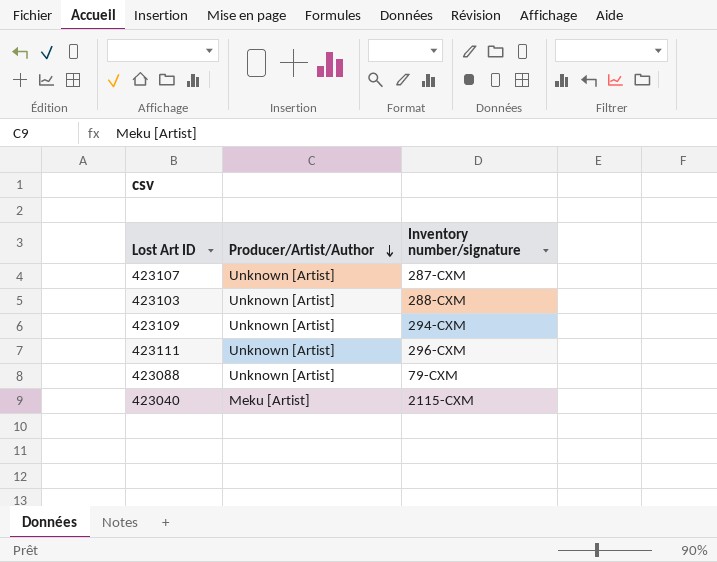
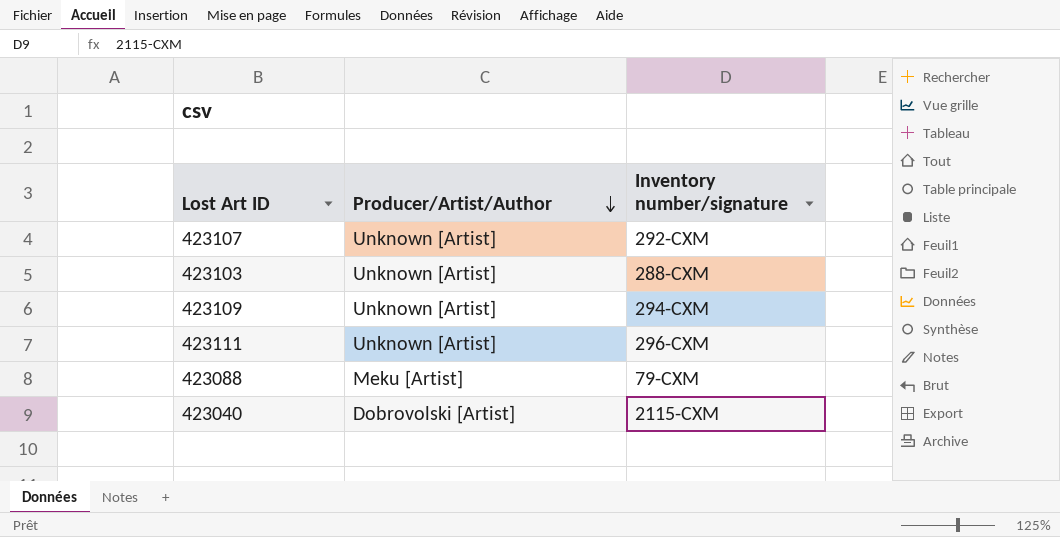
423107 | Inventory number/signature: 287-СХМ -> 292-СХМ
423088 | Producer/Artist/Author: Unknown [Artist] -> Meku [Artist]
423040 | Producer/Artist/Author: Meku [Artist] -> Dobrovolski [Artist]

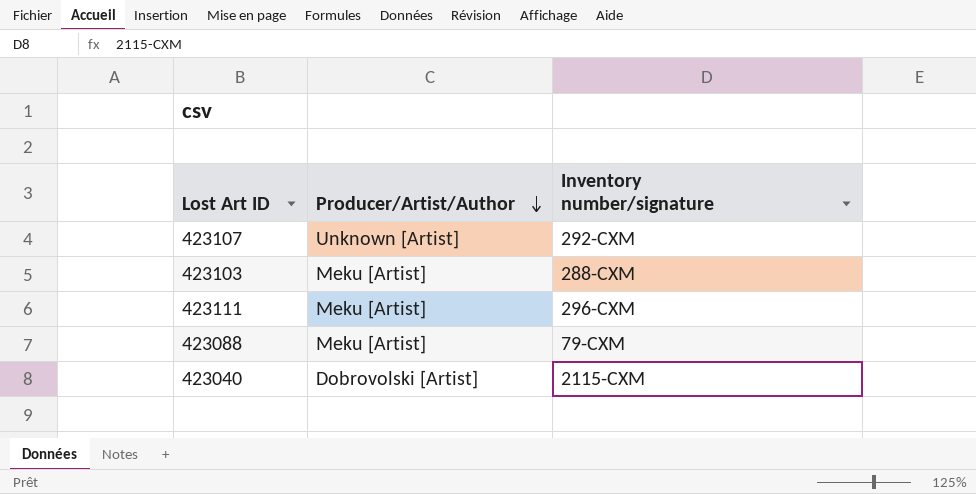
row 423109: Unknown [Artist] | 294-СХМ -> none
423103 | Producer/Artist/Author: Unknown [Artist] -> Meku [Artist]
423111 | Producer/Artist/Author: Unknown [Artist] -> Meku [Artist]

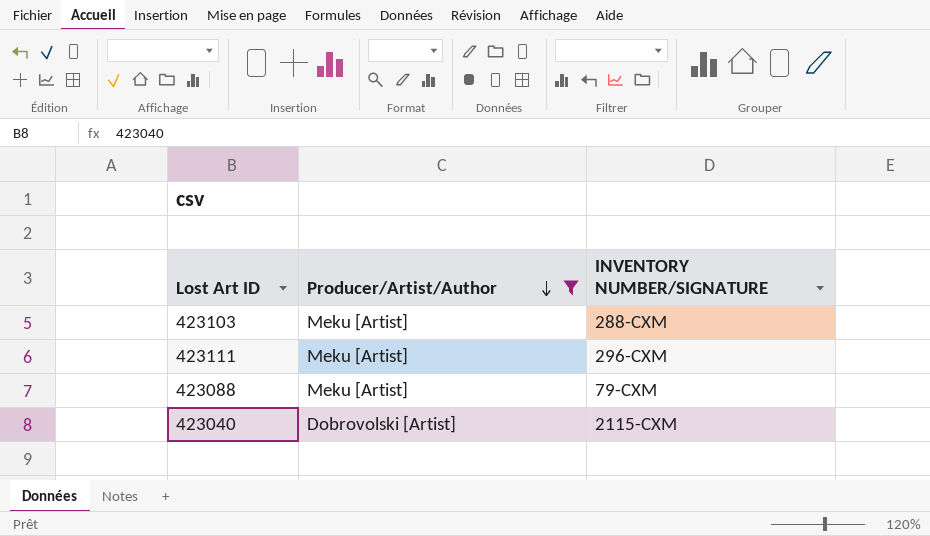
filter: none -> Producer/Artist/Author != Unknown [Artist]
column name: Inventory number/signature -> INVENTORY NUMBER/SIGNATURE

